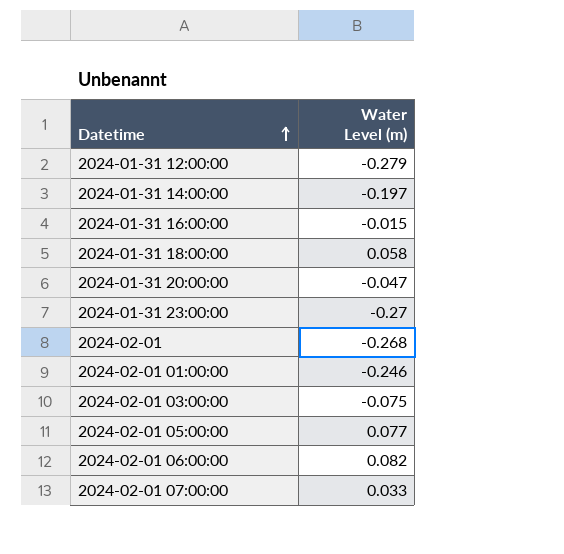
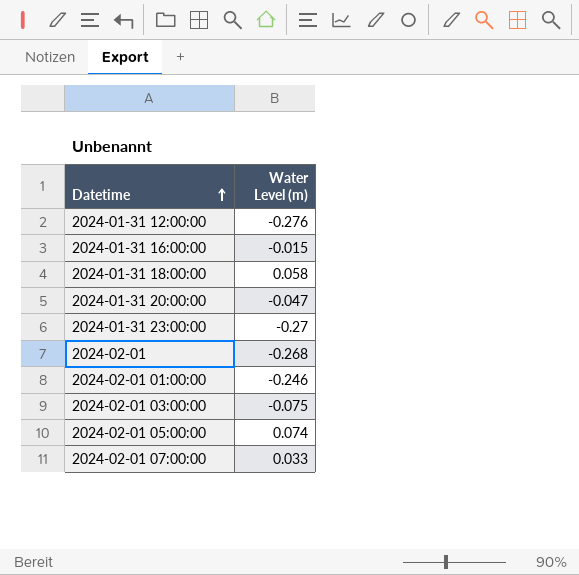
row 2024-01-31 14:00:00: -0.197 -> none
row 2024-02-01 06:00:00: 0.082 -> none
2024-01-31 12:00:00 | Water Level (m): -0.279 -> -0.276
2024-02-01 05:00:00 | Water Level (m): 0.077 -> 0.074

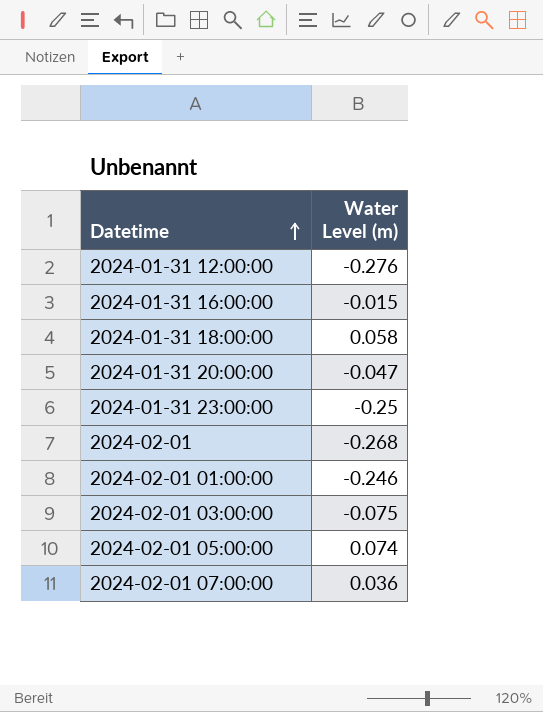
2024-01-31 23:00:00 | Water Level (m): -0.27 -> -0.25
2024-02-01 07:00:00 | Water Level (m): 0.033 -> 0.036

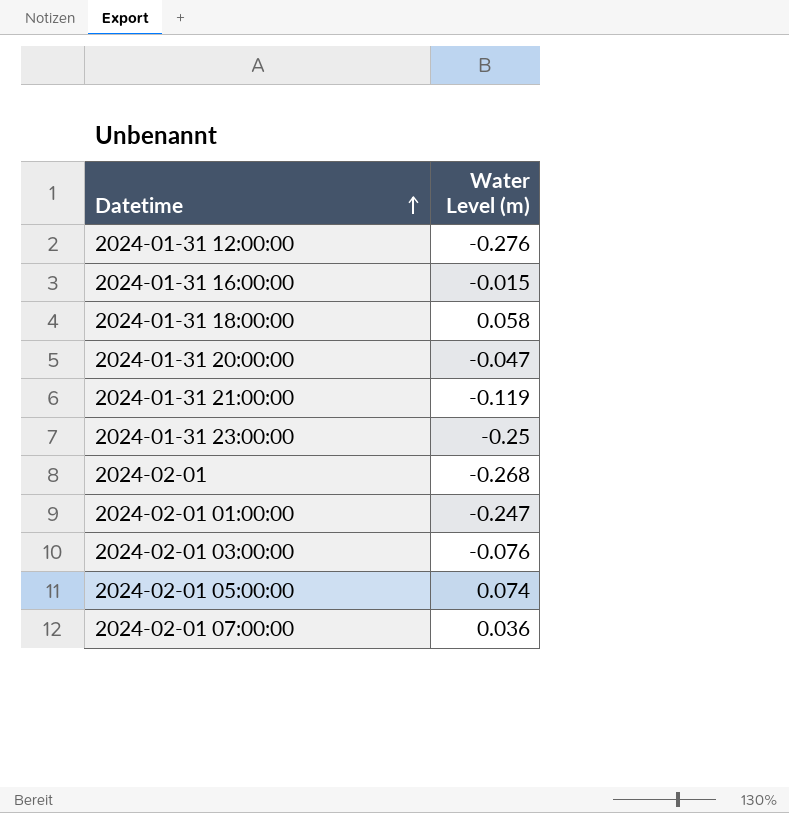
row 2024-01-31 21:00:00: none -> -0.119
2024-02-01 01:00:00 | Water Level (m): -0.246 -> -0.247
2024-02-01 03:00:00 | Water Level (m): -0.075 -> -0.076

